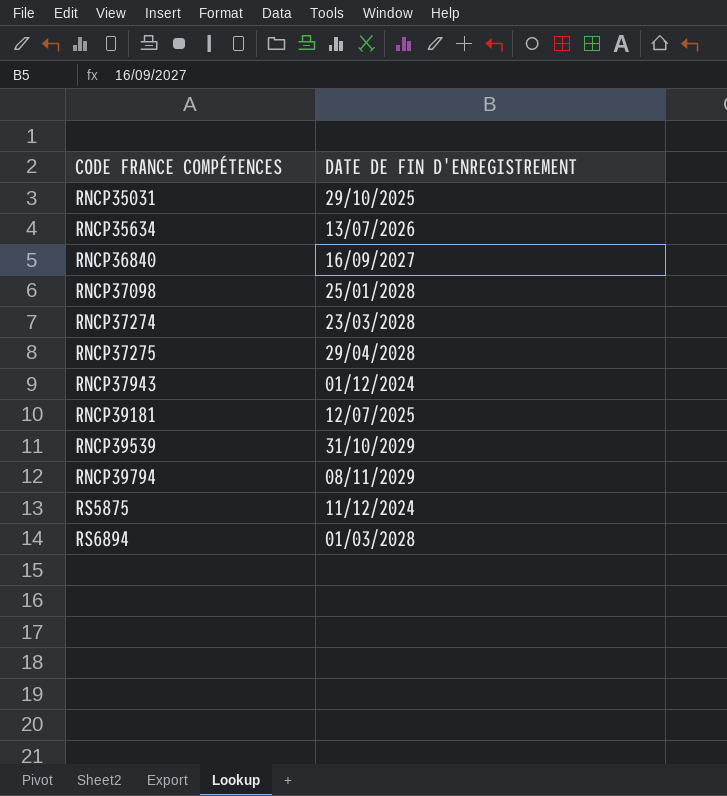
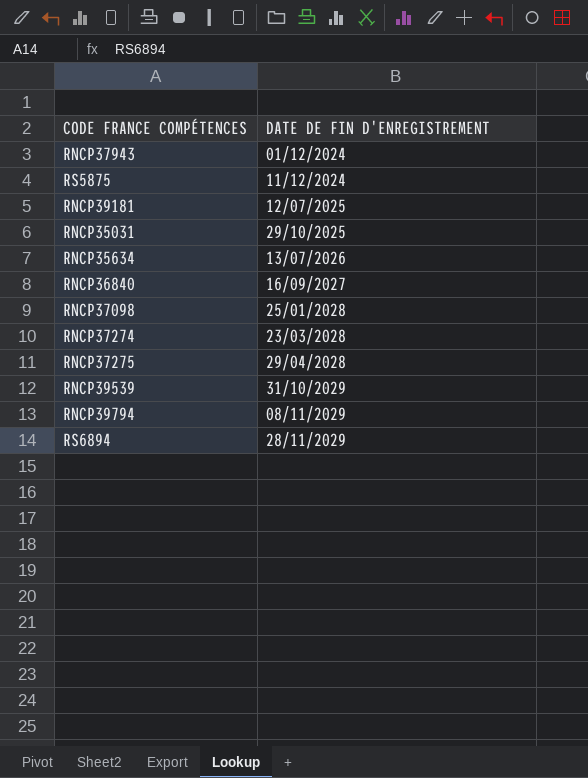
row order: CODE FRANCE COMPÉTENCES ascending -> DATE DE FIN D'ENREGISTREMENT ascending
RS6894 | DATE DE FIN D'ENREGISTREMENT: 01/03/2028 -> 28/11/2029

